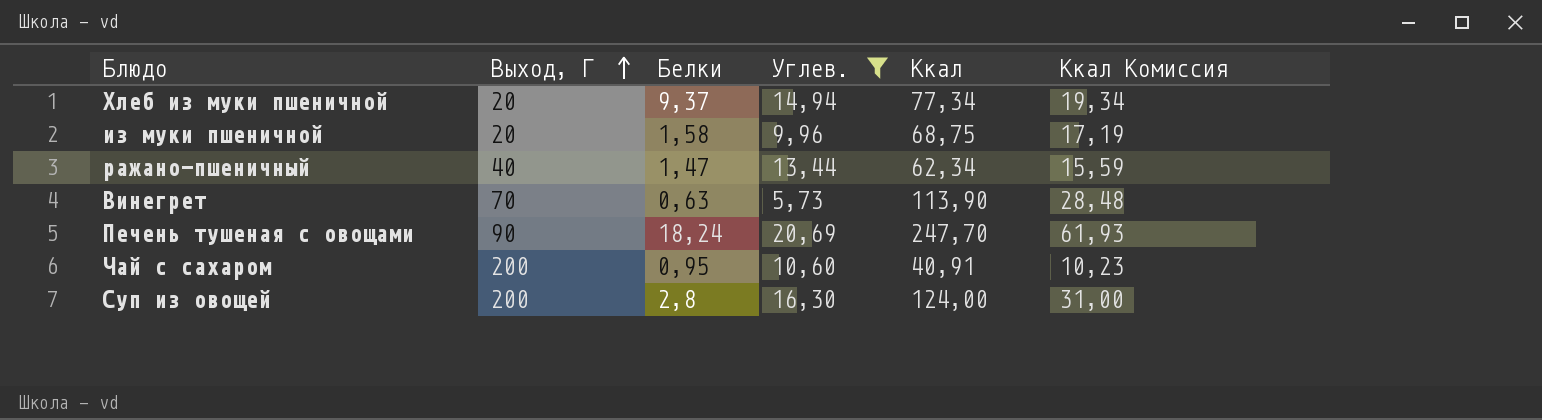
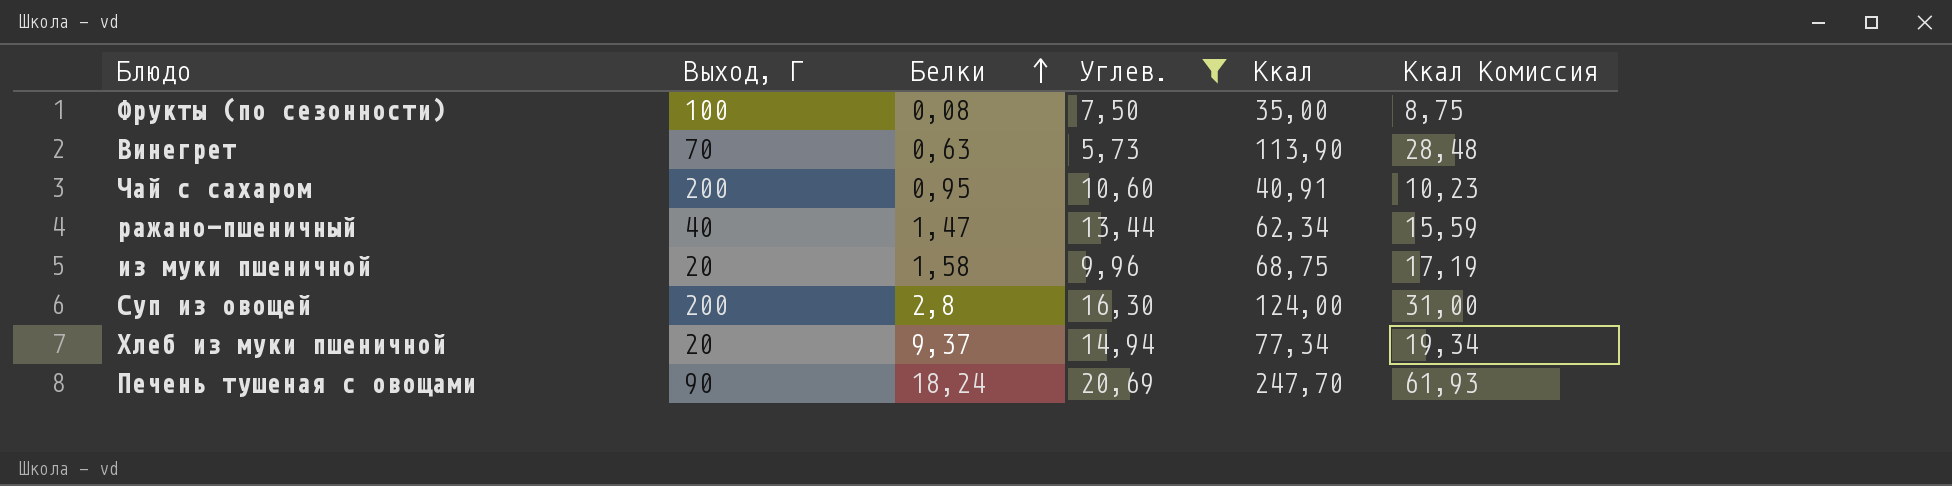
row order: Выход, Г ascending -> Белки ascending
row Фрукты (по сезонности): none -> 100 | 0,08 | 7,50 | 35,00 | 8,75

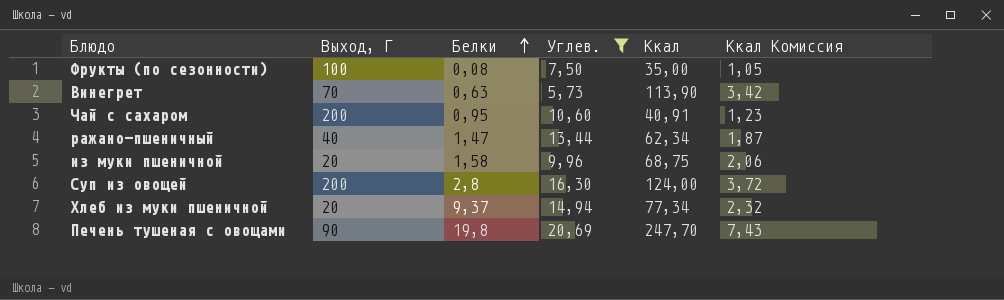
column Ккал Комиссия | formula: [Ккал] * 0,25 -> [Ккал] * 0,03
Печень тушеная с овощами | Белки: 18,24 -> 19,8

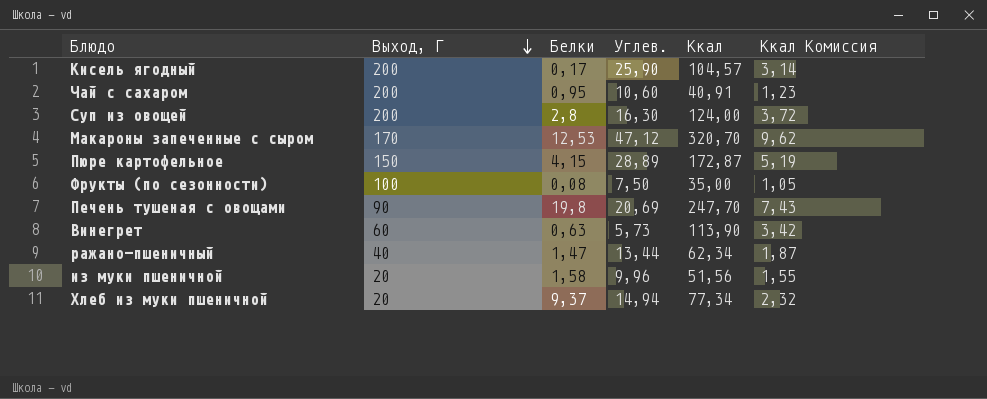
filter: Углев. <= 20,69 -> none
row order: Белки ascending -> Выход, Г descending
Винегрет | Выход, Г: 70 -> 60
из муки пшеничной | Ккал: 68,75 -> 51,56
из муки пшеничной | Ккал Комиссия: 2,06 -> 1,55

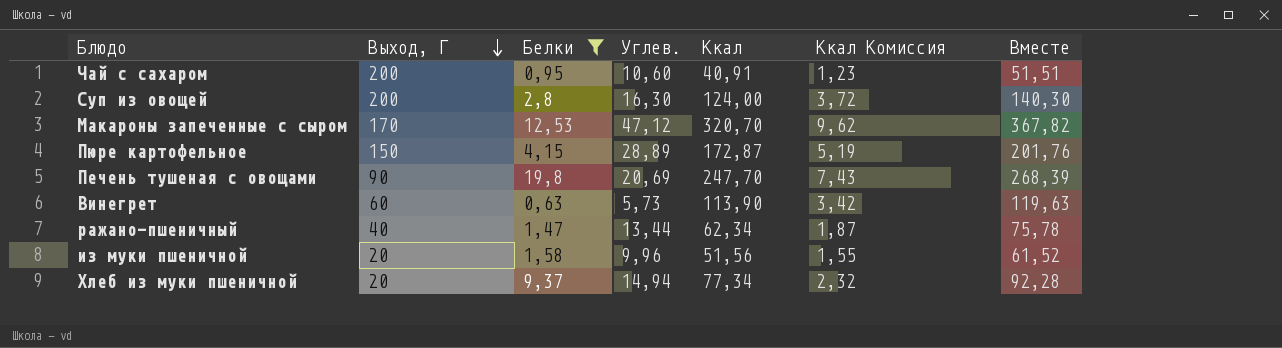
filter: none -> Белки >= 0,63
column Вместе | formula: none -> [Углев.] + [Ккал]

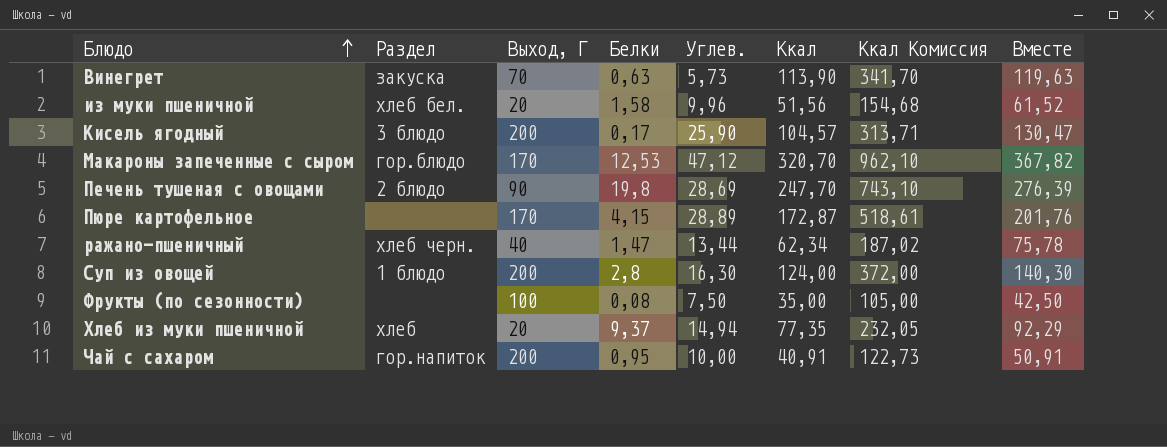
filter: Белки >= 0,63 -> none
row order: Выход, Г descending -> Блюдо ascending
column Раздел | position: none -> 2
column Ккал Комиссия | formula: [Ккал] * 0,03 -> [Ккал] * 3
Винегрет | Выход, Г: 60 -> 70
Печень тушеная с овощами | Углев.: 20,69 -> 28,69
Печень тушеная с овощами | Вместе: 268,39 -> 276,39
Пюре картофельное | Выход, Г: 150 -> 170
Хлеб из муки пшеничной | Ккал: 77,34 -> 77,35
Хлеб из муки пшеничной | Вместе: 92,28 -> 92,29
Чай с сахаром | Углев.: 10,60 -> 10,00
Чай с сахаром | Вместе: 51,51 -> 50,91

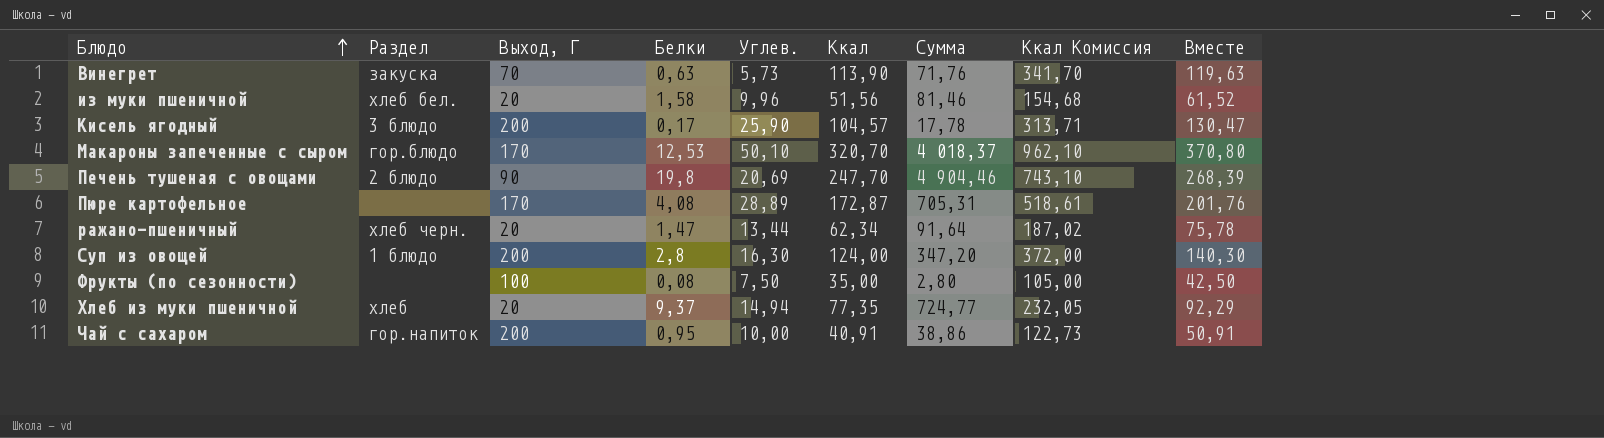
column Сумма | formula: none -> [Белки] * [Ккал]
Макароны запеченные с сыром | Углев.: 47,12 -> 50,10
Макароны запеченные с сыром | Вместе: 367,82 -> 370,80
Печень тушеная с овощами | Углев.: 28,69 -> 20,69
Печень тушеная с овощами | Вместе: 276,39 -> 268,39
Пюре картофельное | Белки: 4,15 -> 4,08
ражано-пшеничный | Выход, Г: 40 -> 20

